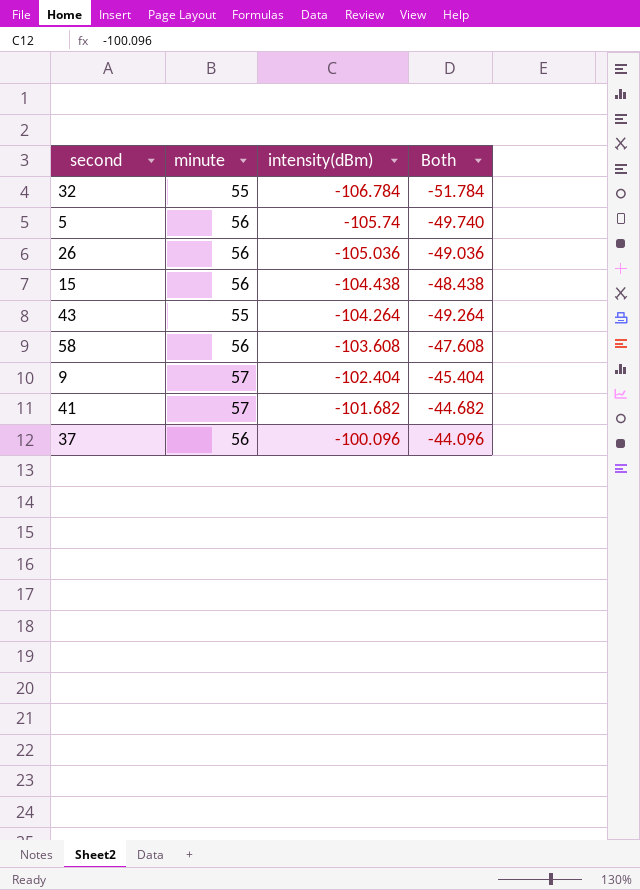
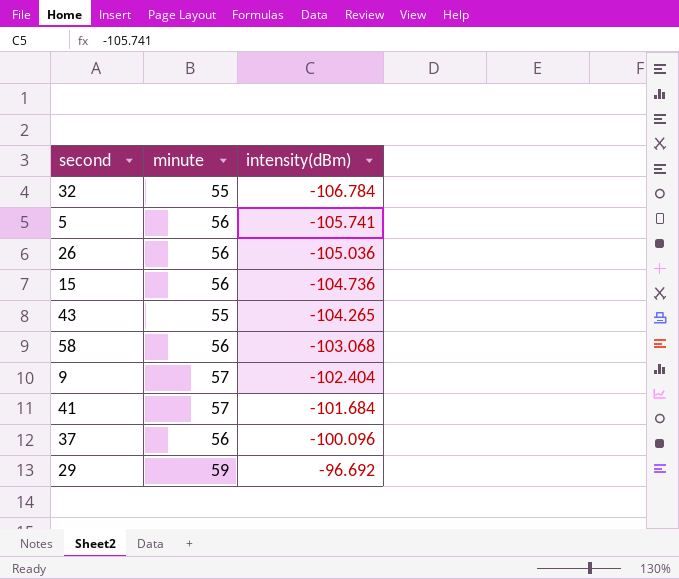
column Both | formula: [minute] + [intensity(dBm)] -> none
5 | intensity(dBm): -105.74 -> -105.741
15 | intensity(dBm): -104.438 -> -104.736
43 | intensity(dBm): -104.264 -> -104.265
58 | intensity(dBm): -103.608 -> -103.068
41 | intensity(dBm): -101.682 -> -101.684
row 29: none -> 59 | -96.692

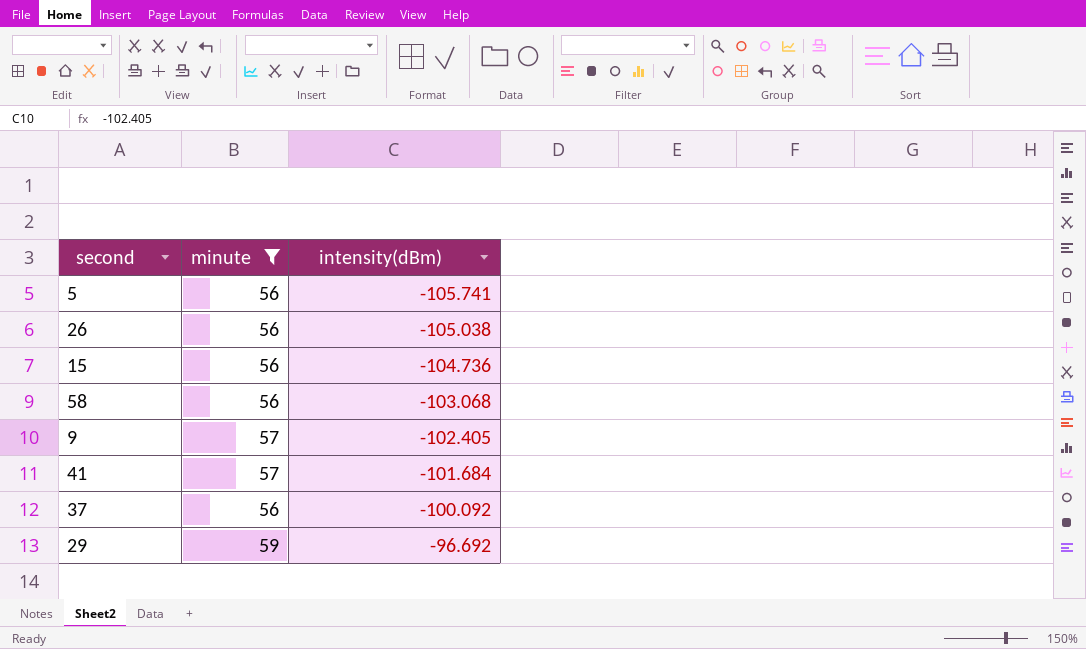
filter: none -> minute != 55
26 | intensity(dBm): -105.036 -> -105.038
9 | intensity(dBm): -102.404 -> -102.405
37 | intensity(dBm): -100.096 -> -100.092

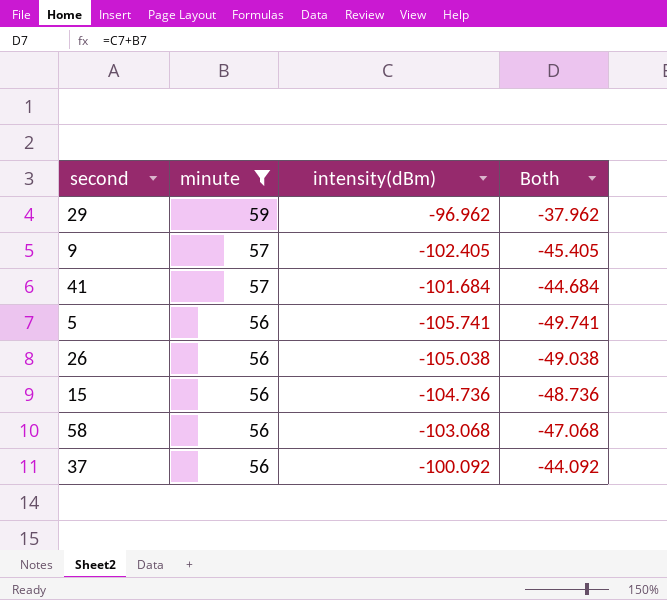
row order: intensity(dBm) ascending -> minute descending
column Both | formula: none -> [minute] + [intensity(dBm)]
29 | intensity(dBm): -96.692 -> -96.962

